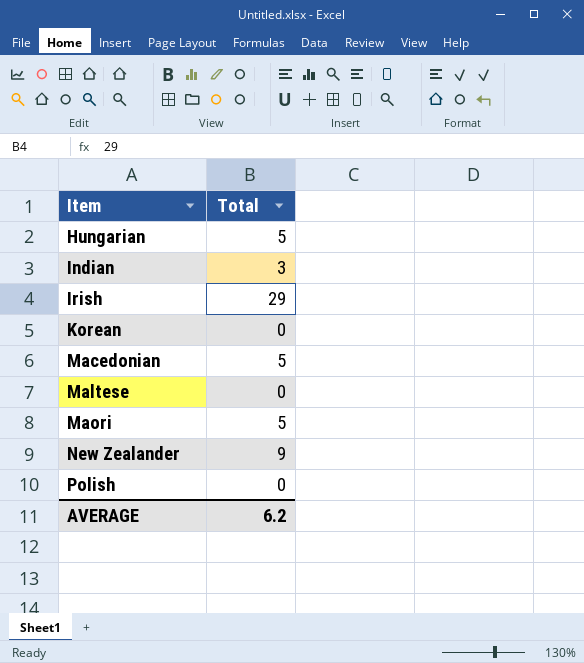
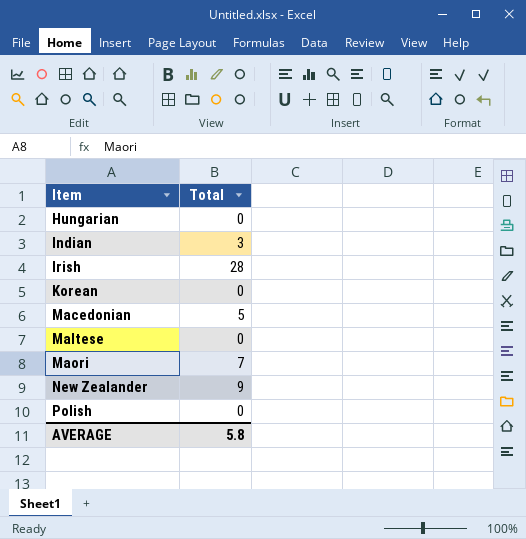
Hungarian | Total: 5 -> 0
Irish | Total: 29 -> 28
Maori | Total: 5 -> 7
AVERAGE | Total: 6.2 -> 5.8

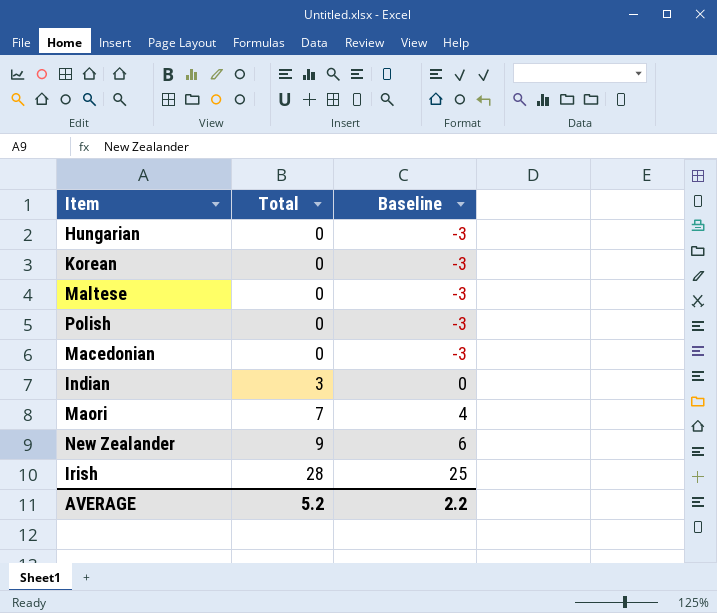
row order: Item ascending -> Total ascending
column Baseline | formula: none -> [Total] - 3
Macedonian | Total: 5 -> 0
AVERAGE | Total: 5.8 -> 5.2

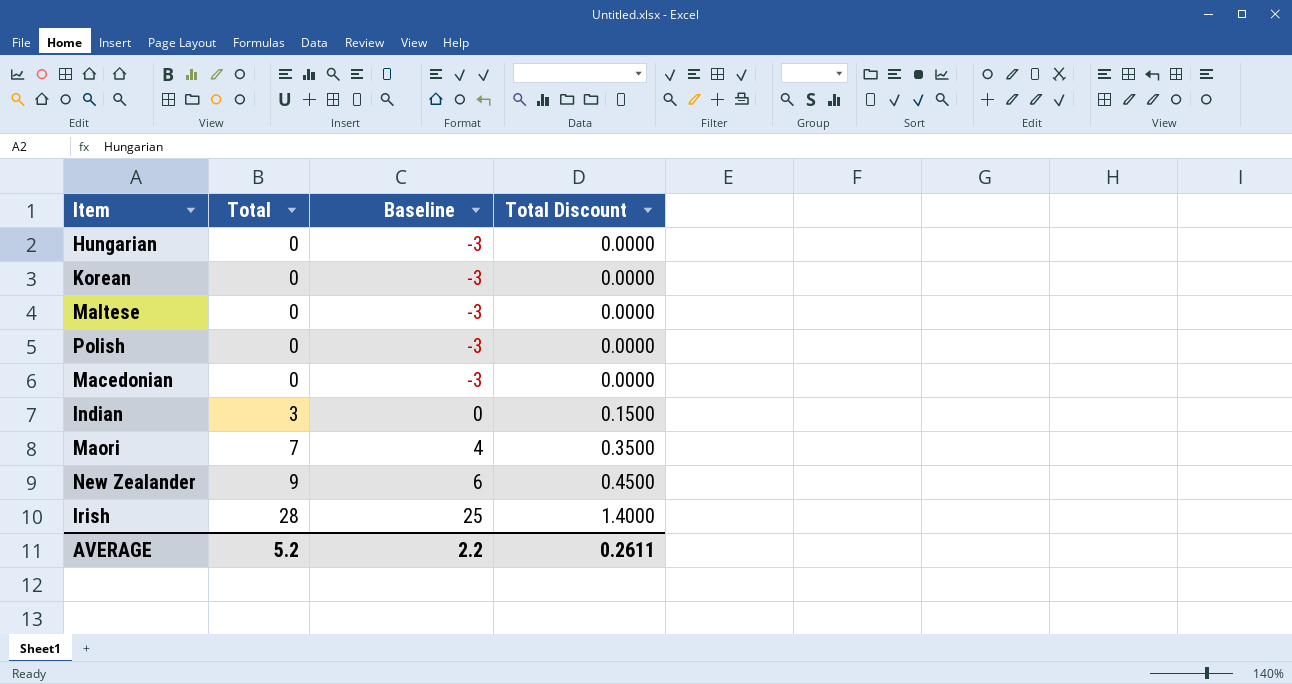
column Total Discount | formula: none -> [Total] * 0.05

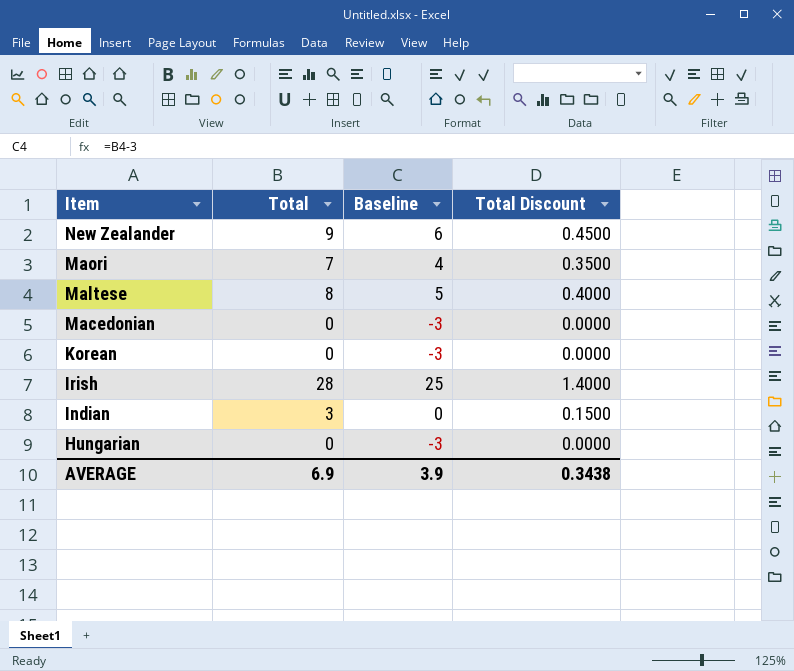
row order: Total ascending -> Item descending
row Polish: 0 | -3 | 0.0000 -> none
Maltese | Total: 0 -> 8
Maltese | Baseline: -3 -> 5
Maltese | Total Discount: 0.0000 -> 0.4000
AVERAGE | Total: 5.2 -> 6.9
AVERAGE | Baseline: 2.2 -> 3.9
AVERAGE | Total Discount: 0.2611 -> 0.3438

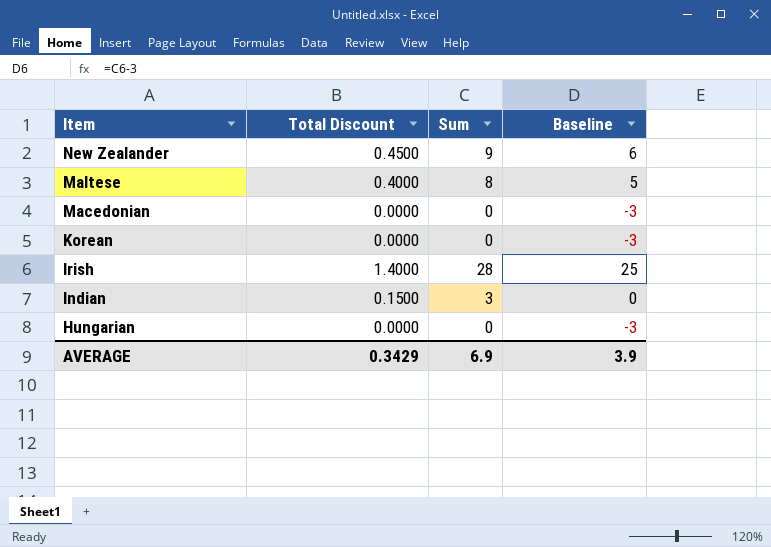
column Total Discount | position: 4 -> 2
column name: Total -> Sum
row Maori: 7 | 4 | 0.3500 -> none
AVERAGE | Total Discount: 0.3438 -> 0.3429

